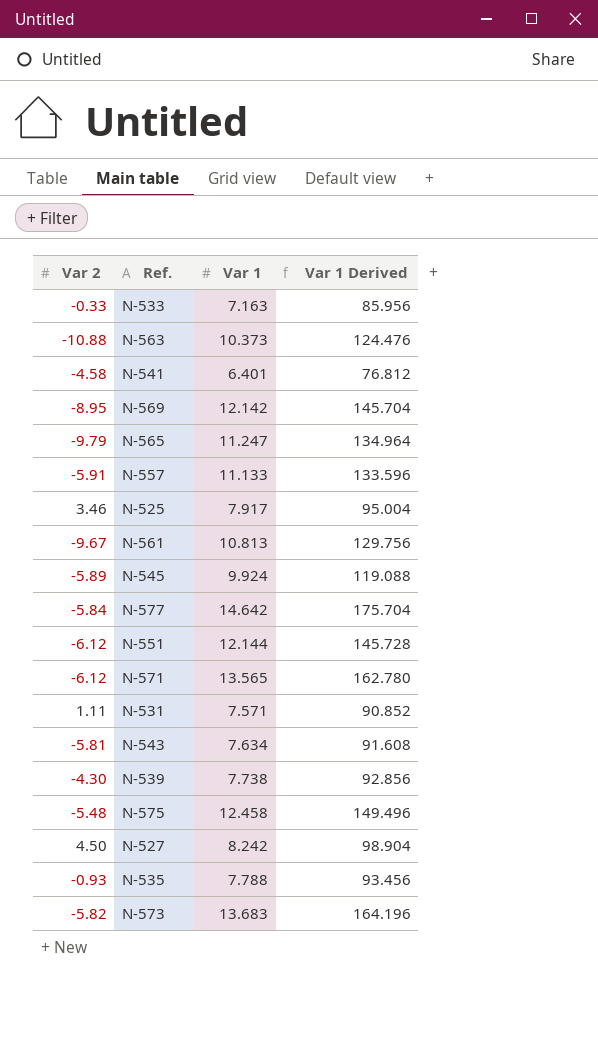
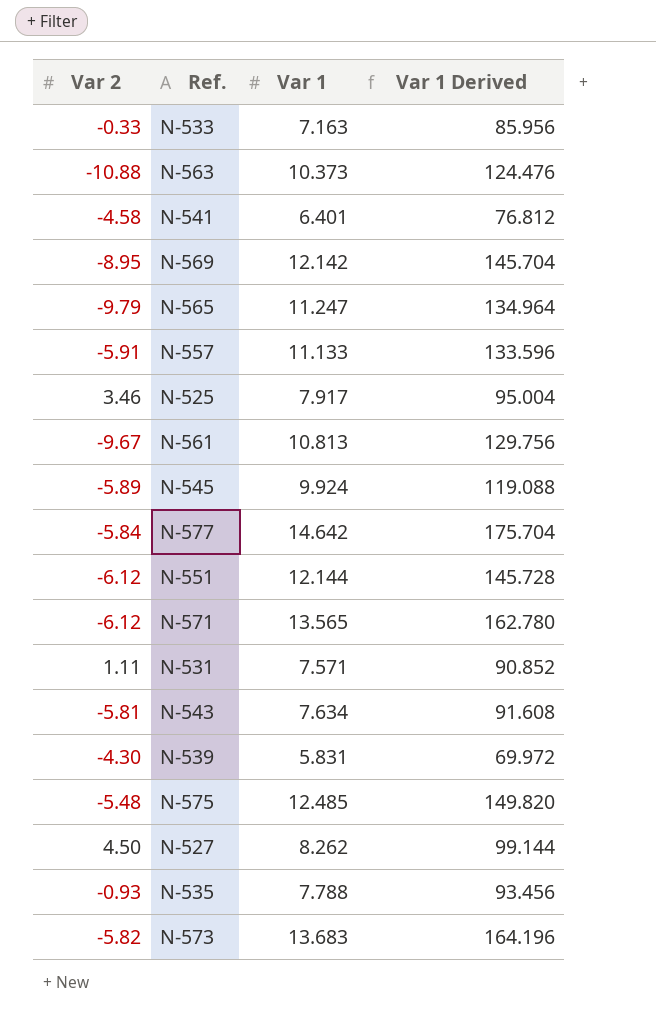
N-539 | Var 1: 7.738 -> 5.831
N-539 | Var 1 Derived: 92.856 -> 69.972
N-575 | Var 1: 12.458 -> 12.485
N-575 | Var 1 Derived: 149.496 -> 149.820
N-527 | Var 1: 8.242 -> 8.262
N-527 | Var 1 Derived: 98.904 -> 99.144

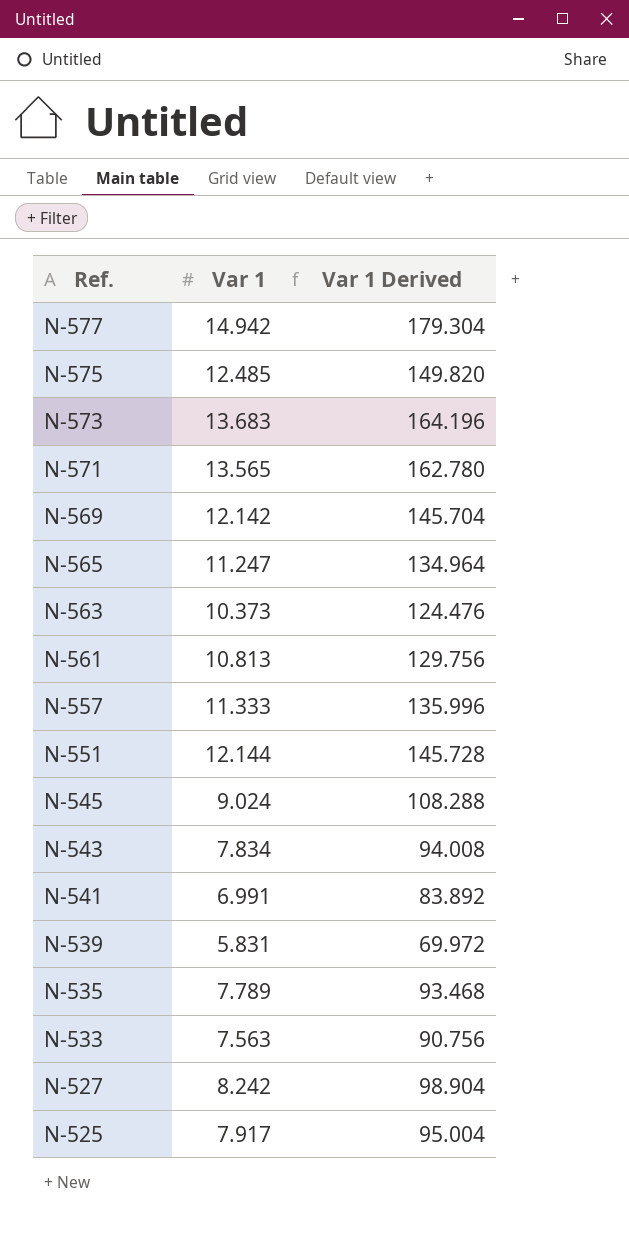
row order: none -> Ref. descending
column Var 2 | position: 1 -> none
row N-531: 1.11 | 7.571 | 90.852 -> none
N-577 | Var 1: 14.642 -> 14.942
N-577 | Var 1 Derived: 175.704 -> 179.304
N-557 | Var 1: 11.133 -> 11.333
N-557 | Var 1 Derived: 133.596 -> 135.996
N-545 | Var 1: 9.924 -> 9.024
N-545 | Var 1 Derived: 119.088 -> 108.288
N-543 | Var 1: 7.634 -> 7.834
N-543 | Var 1 Derived: 91.608 -> 94.008
N-541 | Var 1: 6.401 -> 6.991
N-541 | Var 1 Derived: 76.812 -> 83.892
N-535 | Var 1: 7.788 -> 7.789
N-535 | Var 1 Derived: 93.456 -> 93.468
N-533 | Var 1: 7.163 -> 7.563
N-533 | Var 1 Derived: 85.956 -> 90.756
N-527 | Var 1: 8.262 -> 8.242
N-527 | Var 1 Derived: 99.144 -> 98.904

